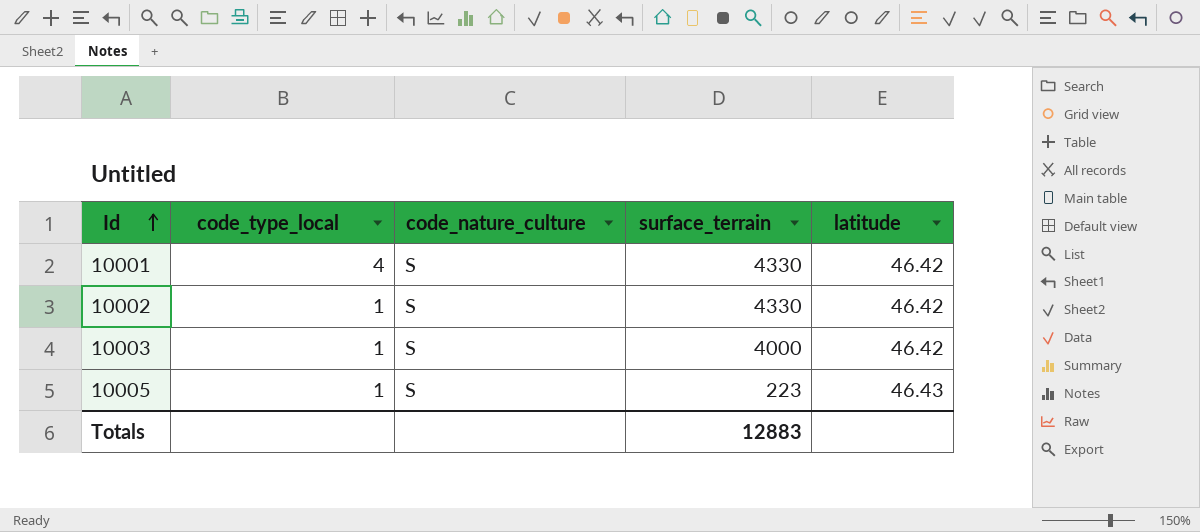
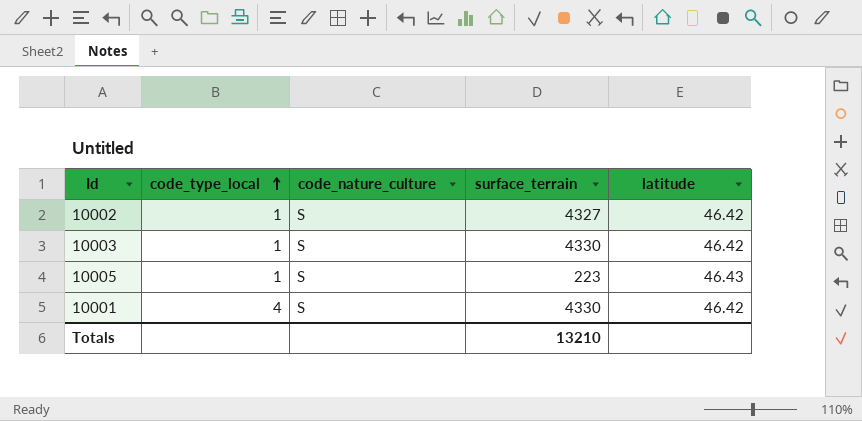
row order: Id ascending -> code_type_local ascending
10002 | surface_terrain: 4330 -> 4327
10003 | surface_terrain: 4000 -> 4330
Totals | surface_terrain: 12883 -> 13210

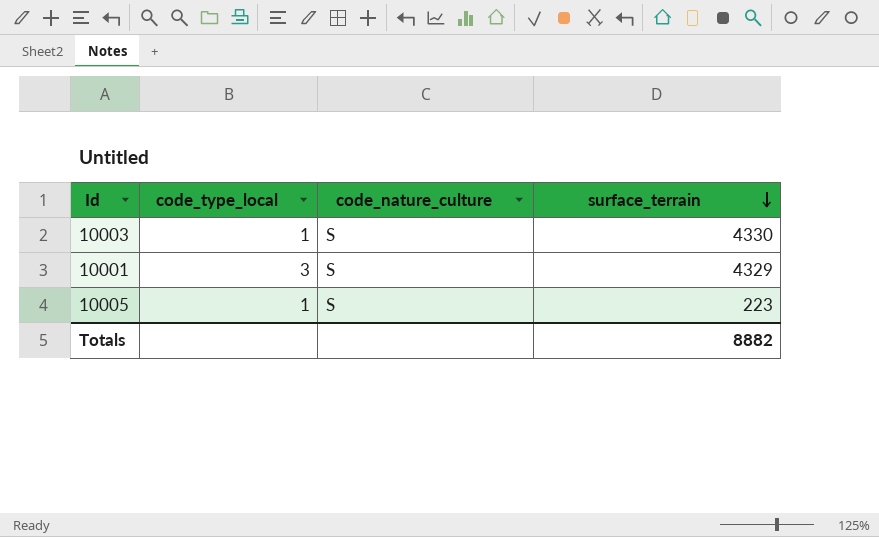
row order: code_type_local ascending -> surface_terrain descending
column latitude | position: 5 -> none
row 10002: 1 | S | 4327 | 46.42 -> none
10001 | code_type_local: 4 -> 3
10001 | surface_terrain: 4330 -> 4329
Totals | surface_terrain: 13210 -> 8882

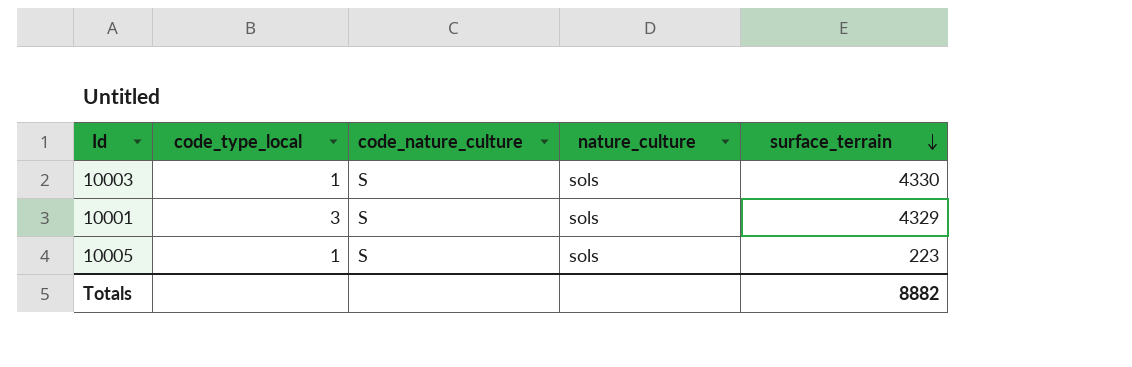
column nature_culture | position: none -> 4

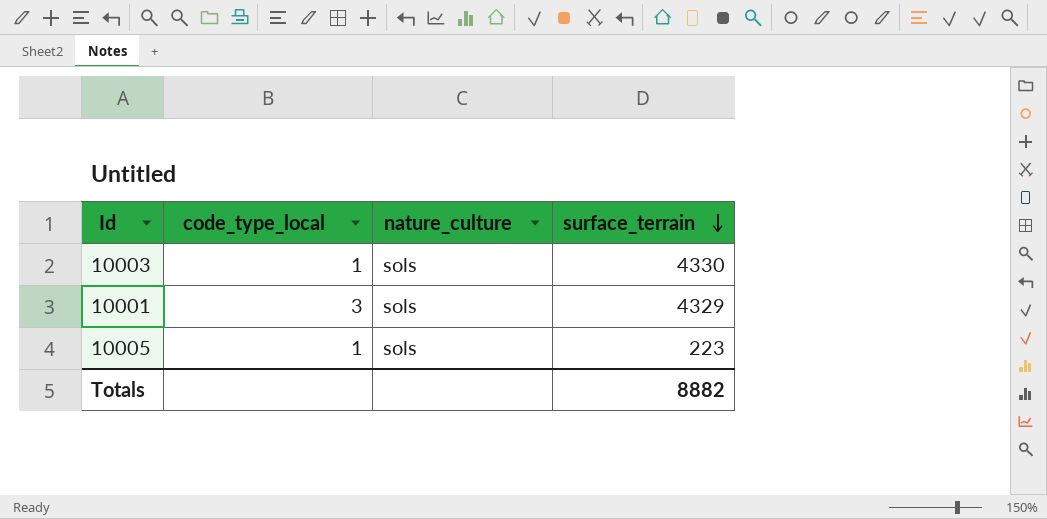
column code_nature_culture | position: 3 -> none

